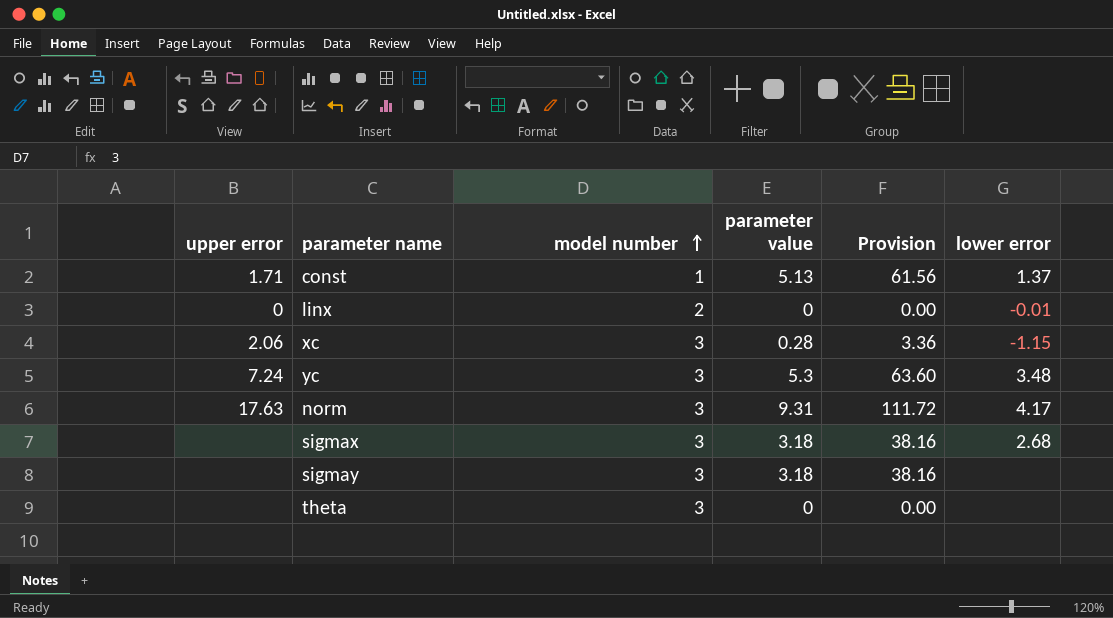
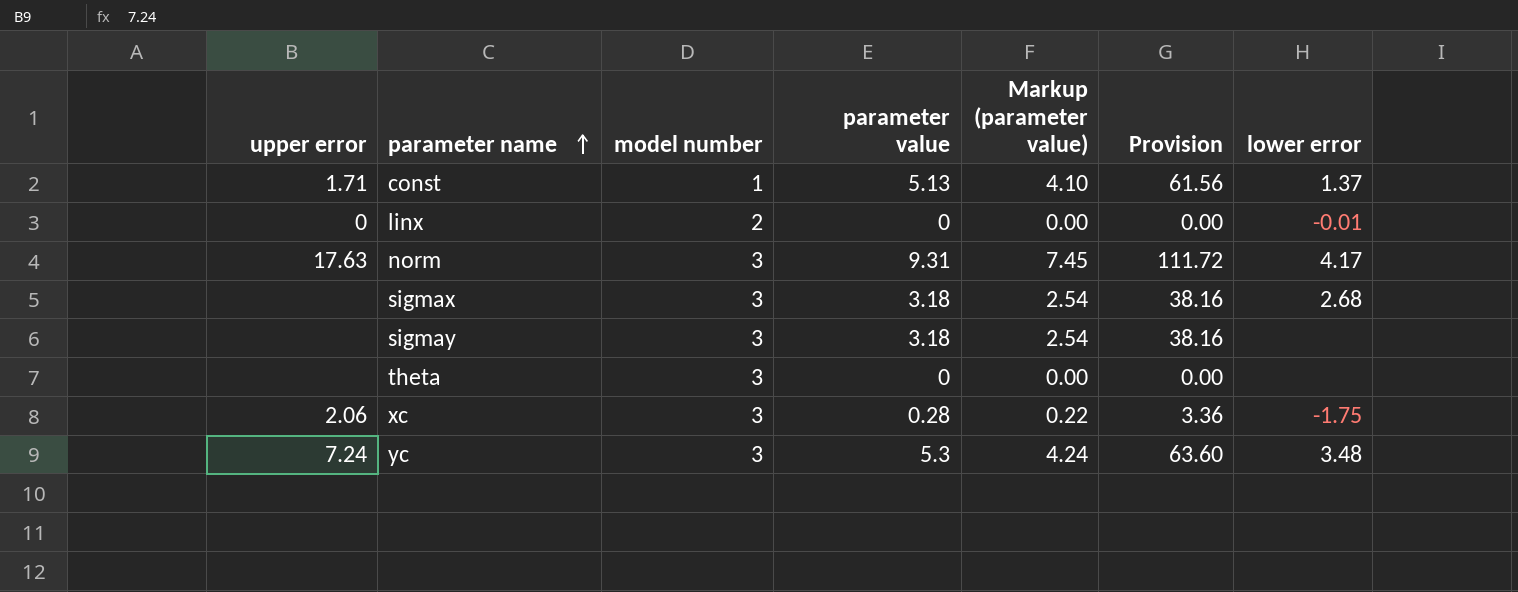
row order: model number ascending -> parameter name ascending
column Markup (parameter value) | formula: none -> [parameter value] * 0.8
xc | lower error: -1.15 -> -1.75

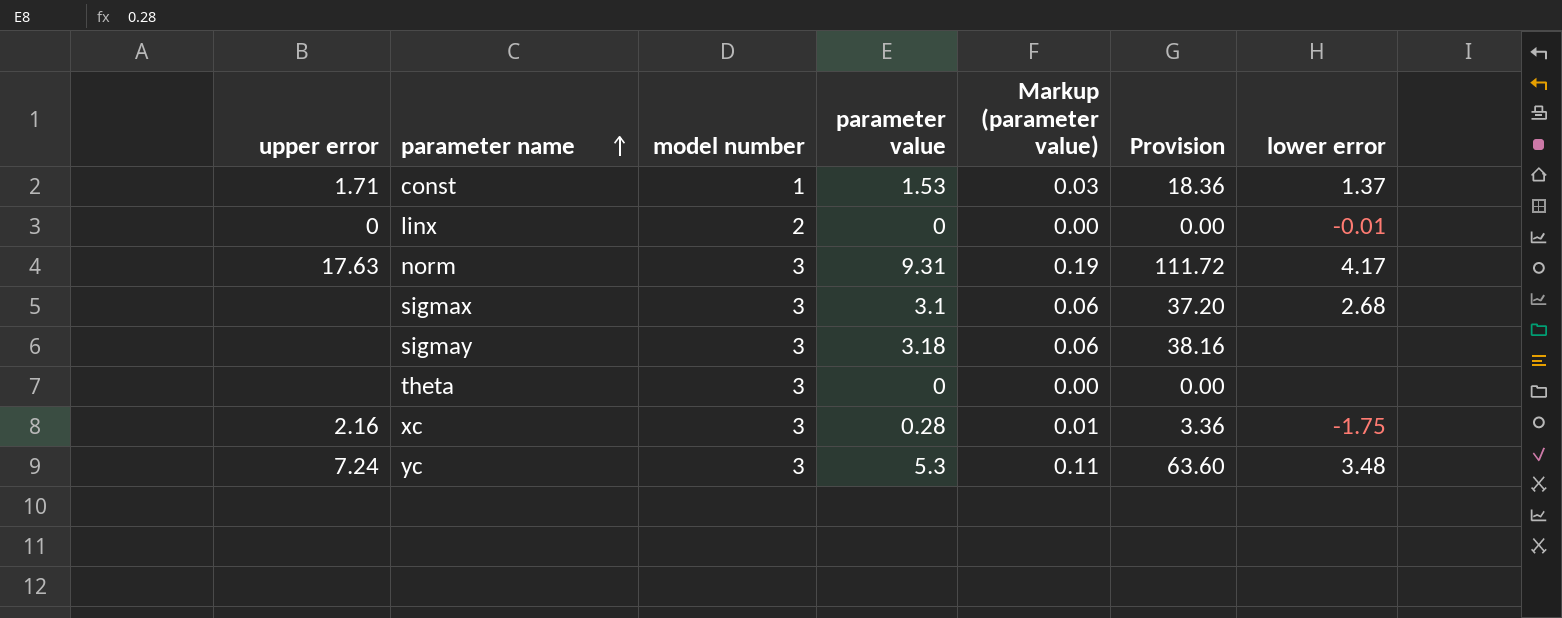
column Markup (parameter value) | formula: [parameter value] * 0.8 -> [parameter value] * 0.02
const | parameter value: 5.13 -> 1.53
const | Provision: 61.56 -> 18.36
sigmax | parameter value: 3.18 -> 3.1
sigmax | Provision: 38.16 -> 37.20
xc | upper error: 2.06 -> 2.16

